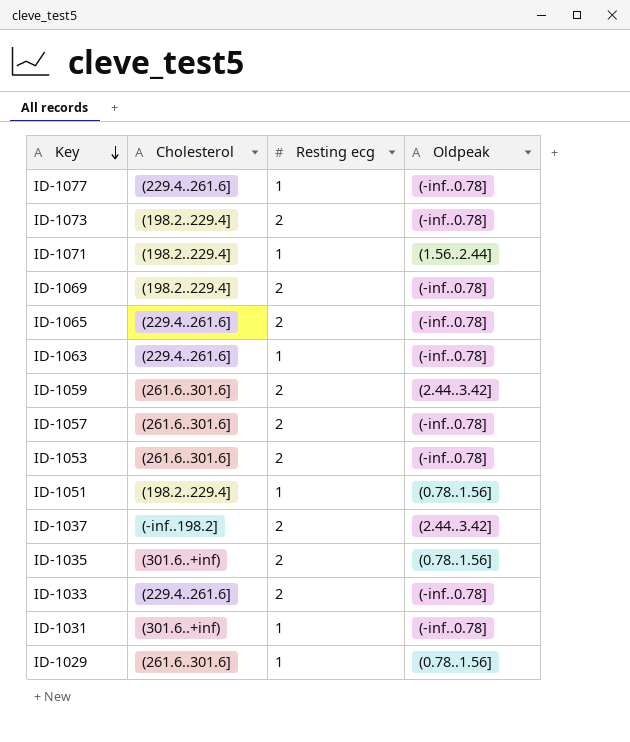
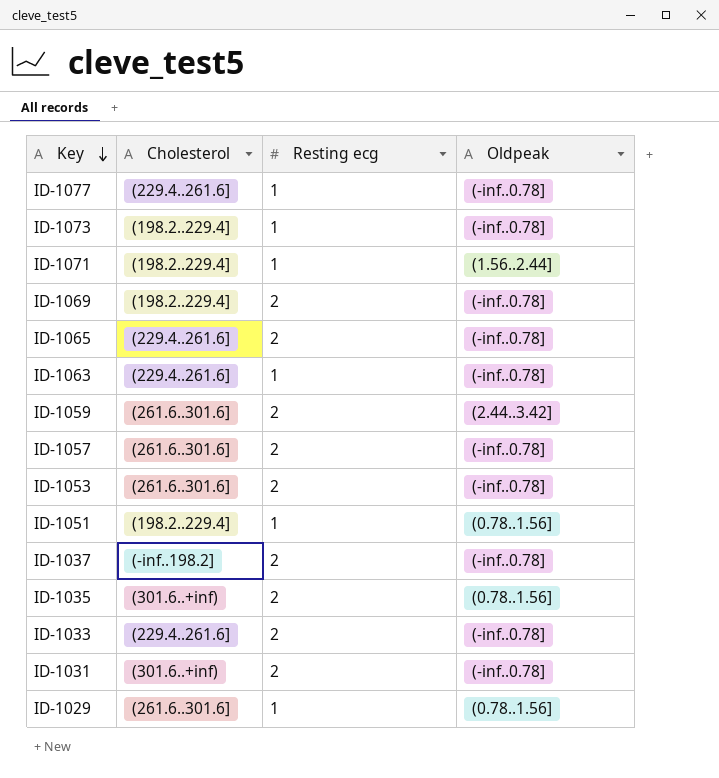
ID-1073 | Resting ecg: 2 -> 1
ID-1037 | Oldpeak: (2.44..3.42] -> (-inf..0.78]
ID-1031 | Resting ecg: 1 -> 2

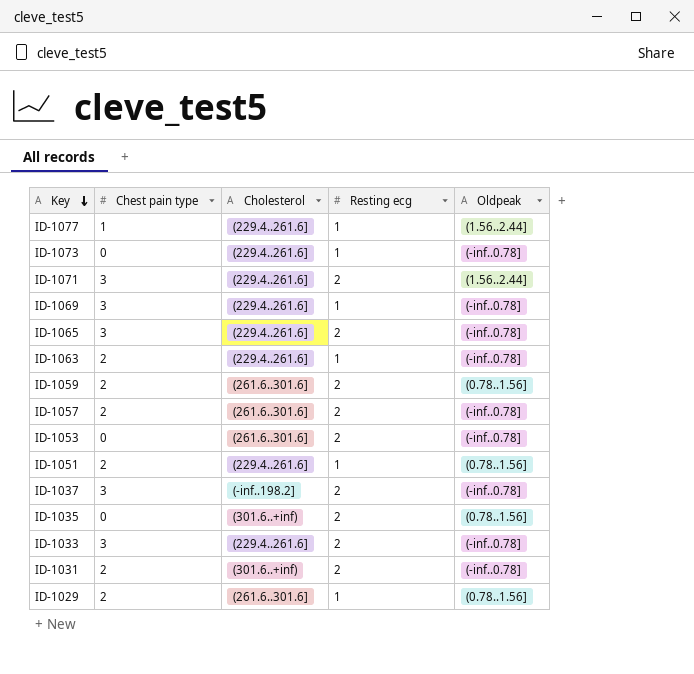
column Chest pain type | position: none -> 2
ID-1077 | Oldpeak: (-inf..0.78] -> (1.56..2.44]
ID-1073 | Cholesterol: (198.2..229.4] -> (229.4..261.6]
ID-1071 | Cholesterol: (198.2..229.4] -> (229.4..261.6]
ID-1071 | Resting ecg: 1 -> 2
ID-1069 | Cholesterol: (198.2..229.4] -> (229.4..261.6]
ID-1069 | Resting ecg: 2 -> 1
ID-1059 | Oldpeak: (2.44..3.42] -> (0.78..1.56]
ID-1051 | Cholesterol: (198.2..229.4] -> (229.4..261.6]

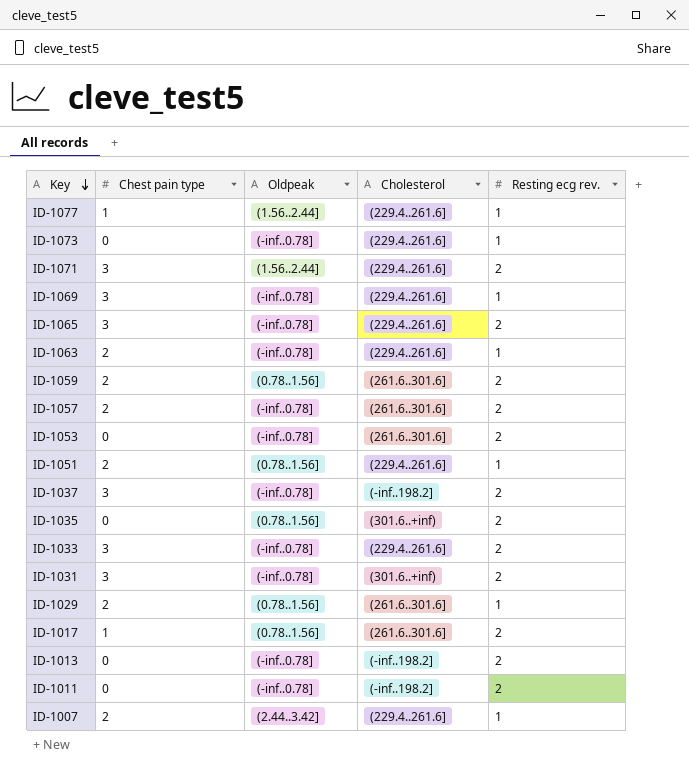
column Oldpeak | position: 5 -> 3
column name: Resting ecg -> Resting ecg rev.
ID-1031 | Chest pain type: 2 -> 3
row ID-1017: none -> 1 | (0.78..1.56] | (261.6..301.6] | 2
row ID-1013: none -> 0 | (-inf..0.78] | (-inf..198.2] | 2
row ID-1011: none -> 0 | (-inf..0.78] | (-inf..198.2] | 2
row ID-1007: none -> 2 | (2.44..3.42] | (229.4..261.6] | 1

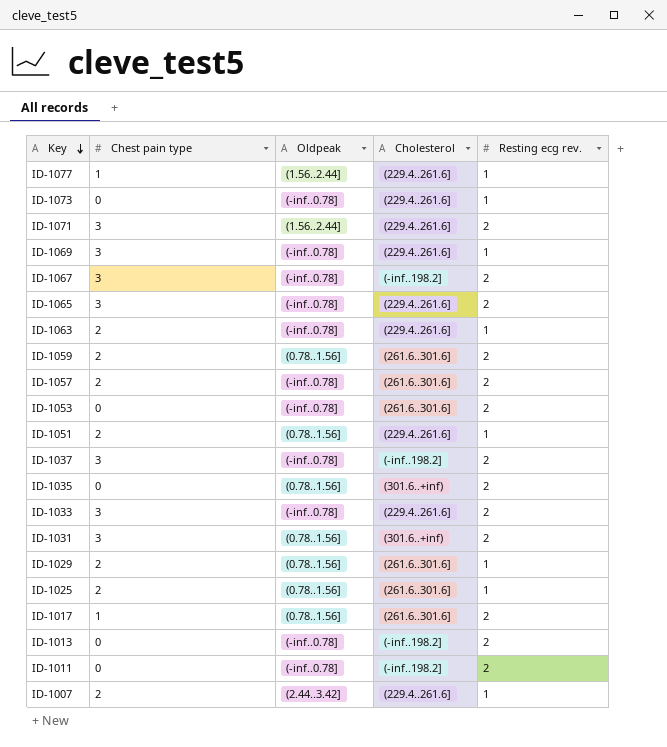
row ID-1067: none -> 3 | (-inf..0.78] | (-inf..198.2] | 2
ID-1031 | Oldpeak: (-inf..0.78] -> (0.78..1.56]
row ID-1025: none -> 2 | (0.78..1.56] | (261.6..301.6] | 1

